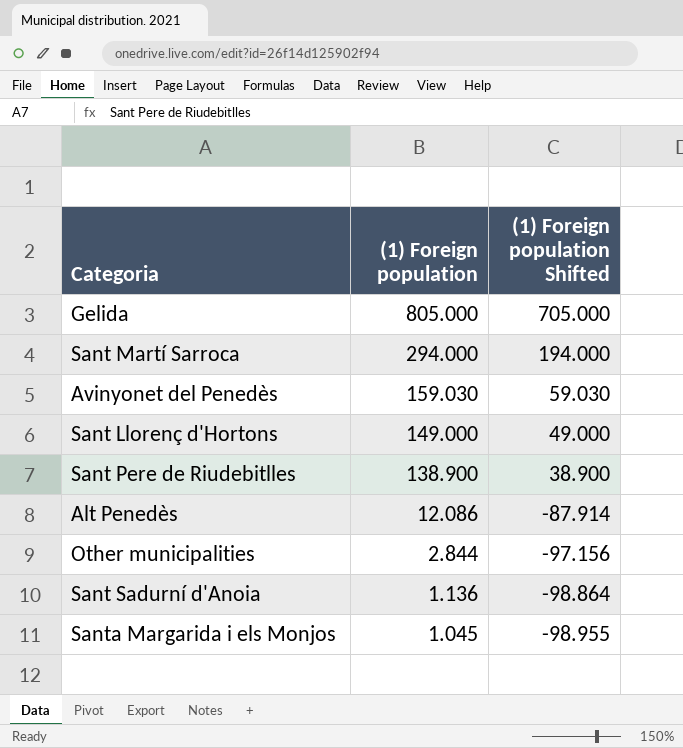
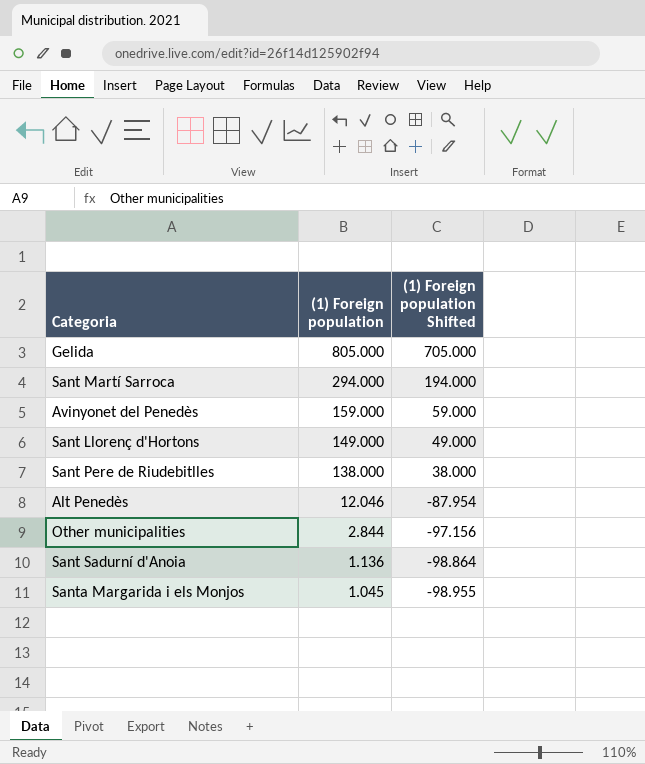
Avinyonet del Penedès | (1) Foreign population: 159.030 -> 159.000
Avinyonet del Penedès | (1) Foreign population Shifted: 59.030 -> 59.000
Sant Pere de Riudebitlles | (1) Foreign population: 138.900 -> 138.000
Sant Pere de Riudebitlles | (1) Foreign population Shifted: 38.900 -> 38.000
Alt Penedès | (1) Foreign population: 12.086 -> 12.046
Alt Penedès | (1) Foreign population Shifted: -87.914 -> -87.954

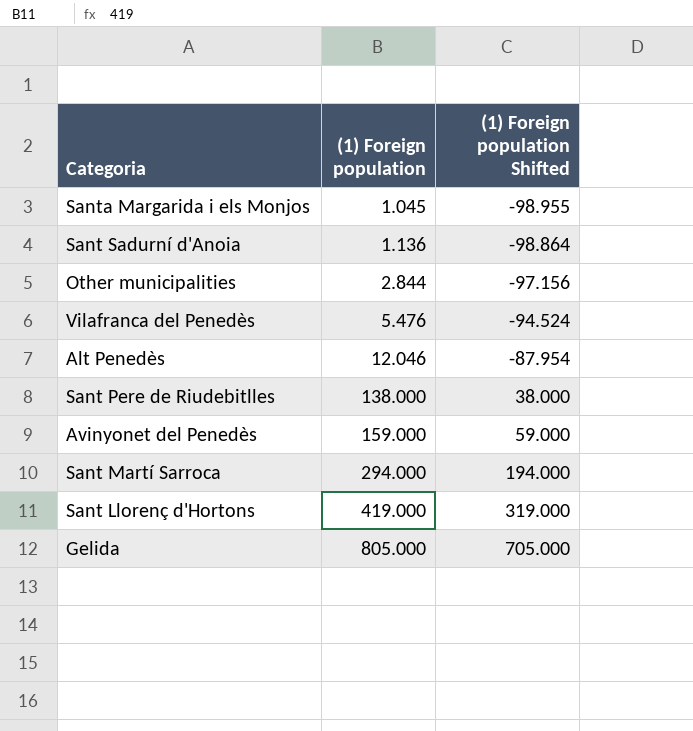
row order: (1) Foreign population descending -> (1) Foreign population ascending
row Vilafranca del Penedès: none -> 5.476 | -94.524
Sant Llorenç d'Hortons | (1) Foreign population: 149.000 -> 419.000
Sant Llorenç d'Hortons | (1) Foreign population Shifted: 49.000 -> 319.000

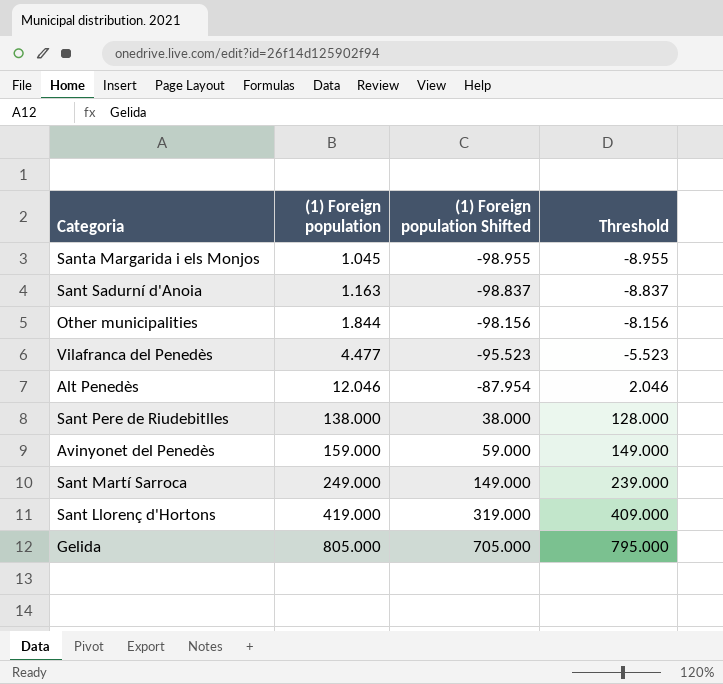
column Threshold | formula: none -> [(1) Foreign population] - 10
Sant Sadurní d'Anoia | (1) Foreign population: 1.136 -> 1.163
Sant Sadurní d'Anoia | (1) Foreign population Shifted: -98.864 -> -98.837
Other municipalities | (1) Foreign population: 2.844 -> 1.844
Other municipalities | (1) Foreign population Shifted: -97.156 -> -98.156
Vilafranca del Penedès | (1) Foreign population: 5.476 -> 4.477
Vilafranca del Penedès | (1) Foreign population Shifted: -94.524 -> -95.523
Sant Martí Sarroca | (1) Foreign population: 294.000 -> 249.000
Sant Martí Sarroca | (1) Foreign population Shifted: 194.000 -> 149.000

